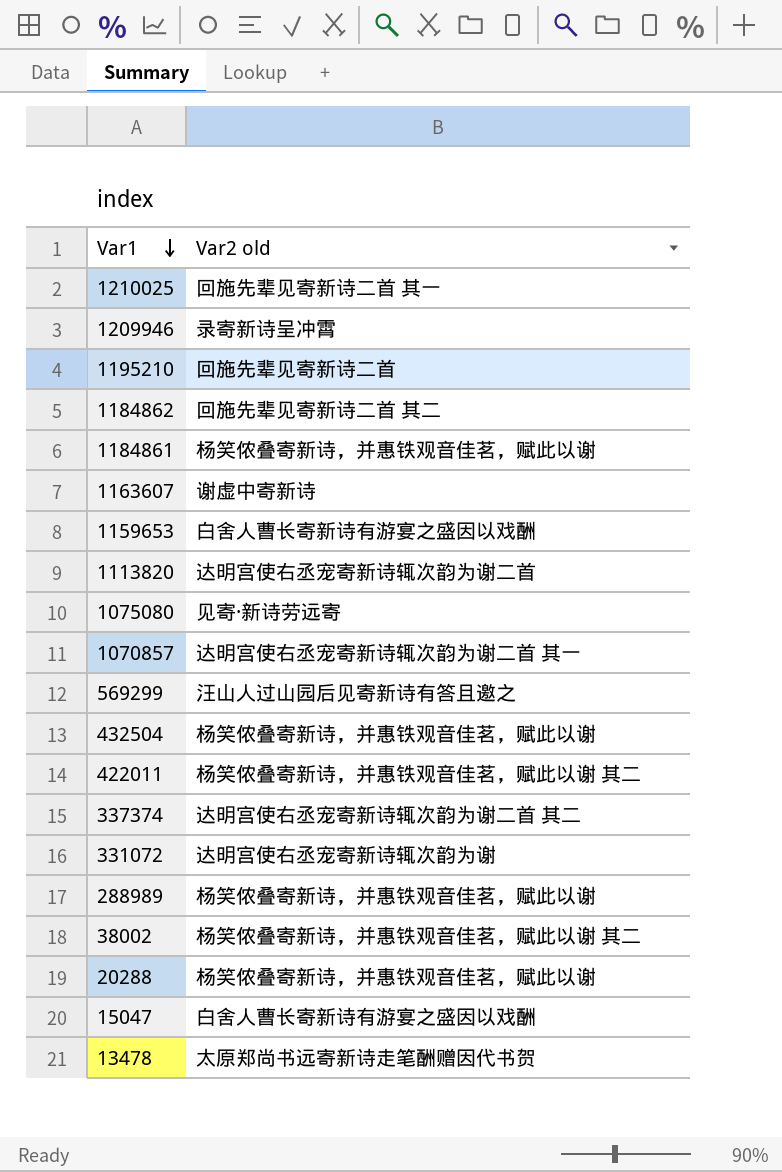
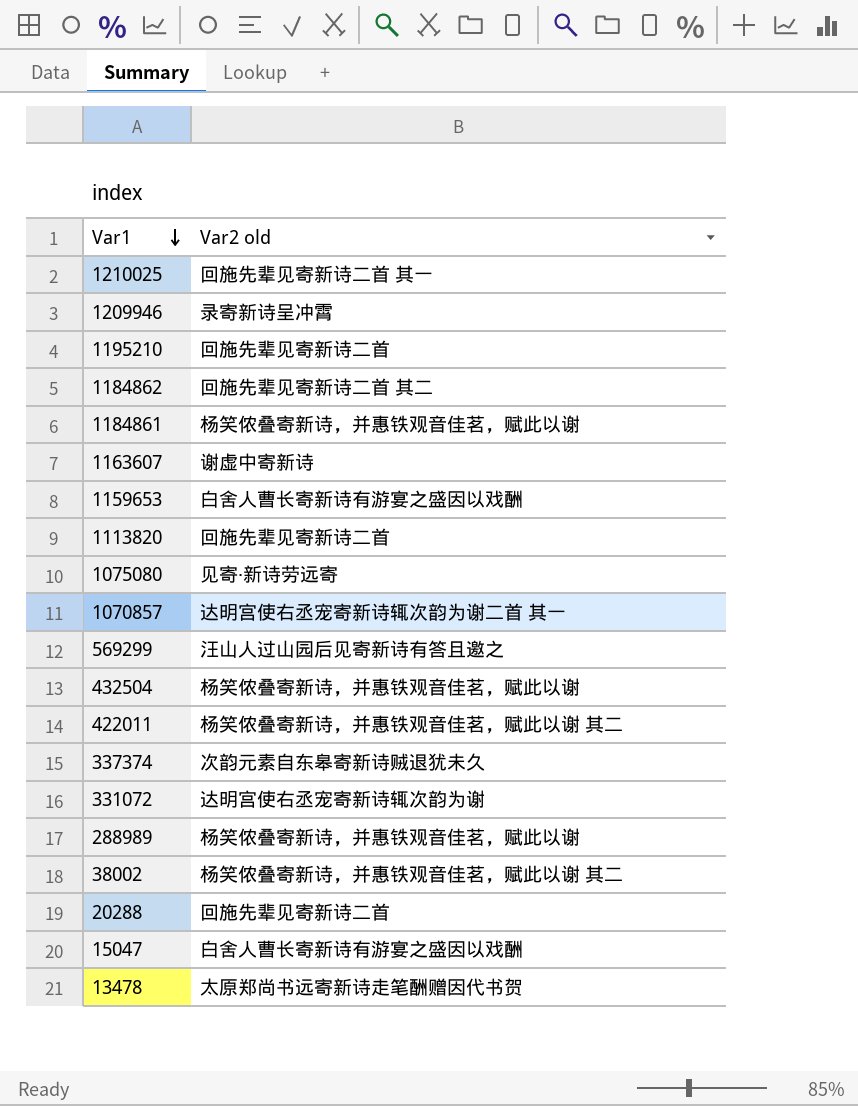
1113820 | Var2 old: 达明宫使右丞宠寄新诗辄次韵为谢二首 -> 回施先辈见寄新诗二首
337374 | Var2 old: 达明宫使右丞宠寄新诗辄次韵为谢二首 其二 -> 次韵元素自东皋寄新诗贼退犹未久
20288 | Var2 old: 杨笑侬叠寄新诗，并惠铁观音佳茗，赋此以谢 -> 回施先辈见寄新诗二首

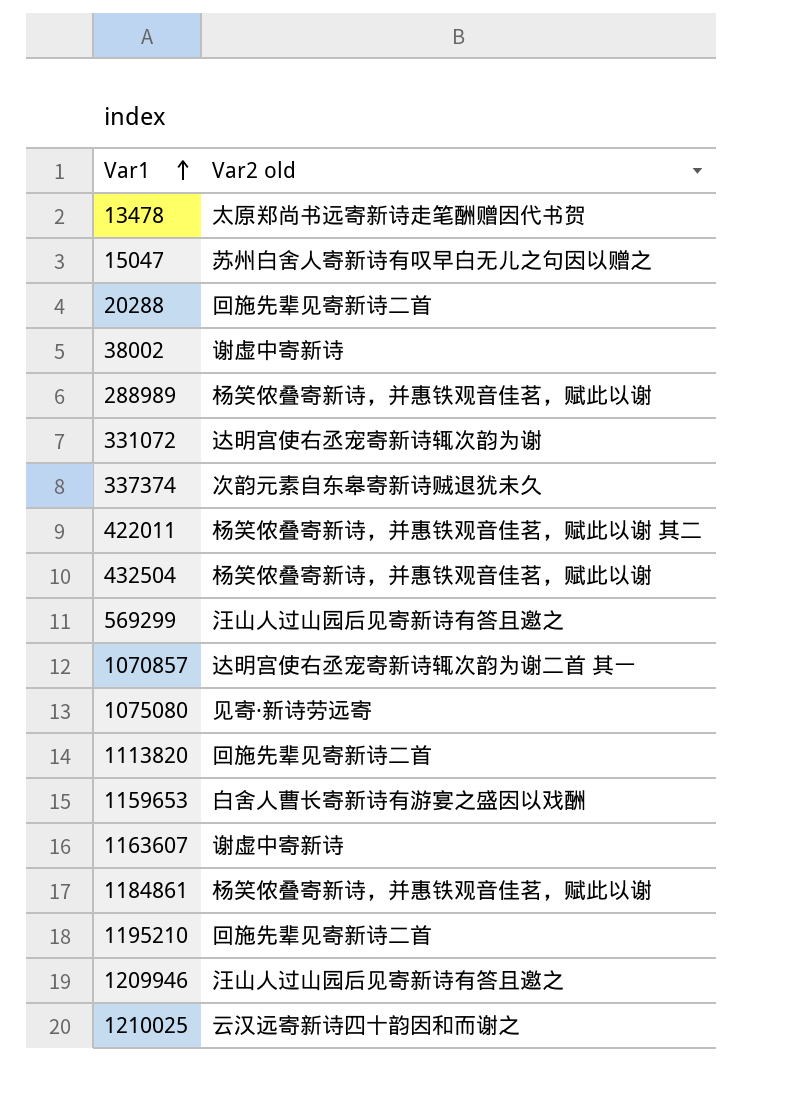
row order: Var1 descending -> Var1 ascending
row 1184862: 回施先辈见寄新诗二首 其二 -> none
15047 | Var2 old: 白舍人曹长寄新诗有游宴之盛因以戏酬 -> 苏州白舍人寄新诗有叹早白无儿之句因以赠之
38002 | Var2 old: 杨笑侬叠寄新诗，并惠铁观音佳茗，赋此以谢 其二 -> 谢虚中寄新诗
1209946 | Var2 old: 录寄新诗呈冲霄 -> 汪山人过山园后见寄新诗有答且邀之
1210025 | Var2 old: 回施先辈见寄新诗二首 其一 -> 云汉远寄新诗四十韵因和而谢之

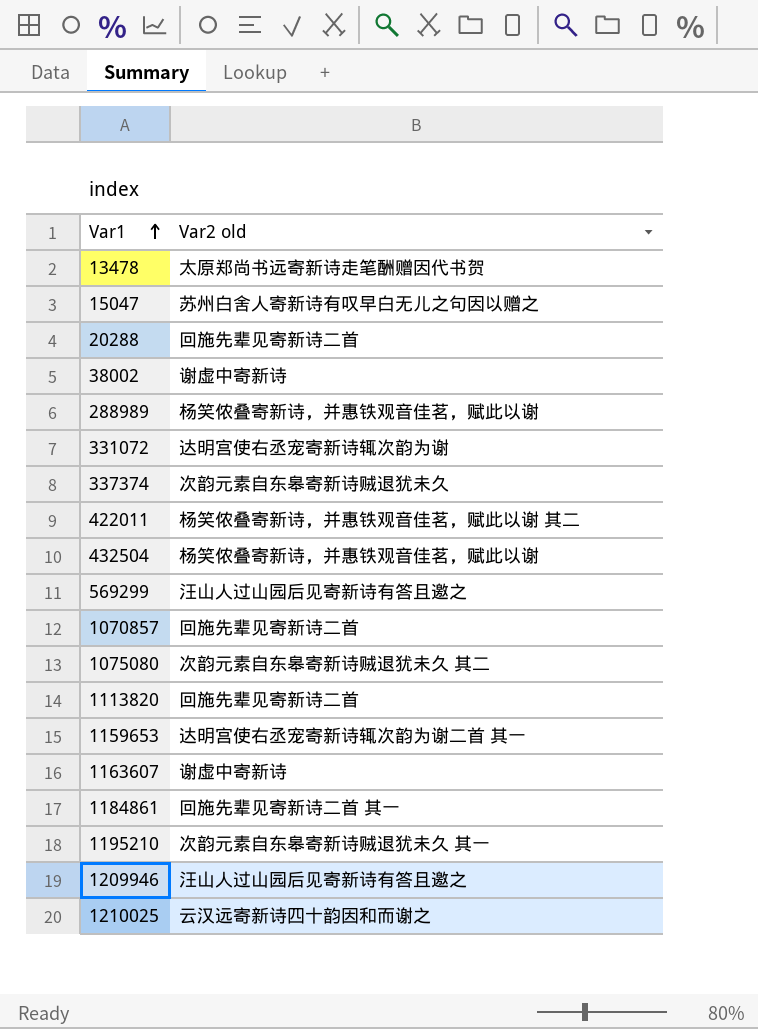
1070857 | Var2 old: 达明宫使右丞宠寄新诗辄次韵为谢二首 其一 -> 回施先辈见寄新诗二首
1075080 | Var2 old: 见寄·新诗劳远寄 -> 次韵元素自东皋寄新诗贼退犹未久 其二
1159653 | Var2 old: 白舍人曹长寄新诗有游宴之盛因以戏酬 -> 达明宫使右丞宠寄新诗辄次韵为谢二首 其一
1184861 | Var2 old: 杨笑侬叠寄新诗，并惠铁观音佳茗，赋此以谢 -> 回施先辈见寄新诗二首 其一
1195210 | Var2 old: 回施先辈见寄新诗二首 -> 次韵元素自东皋寄新诗贼退犹未久 其一

